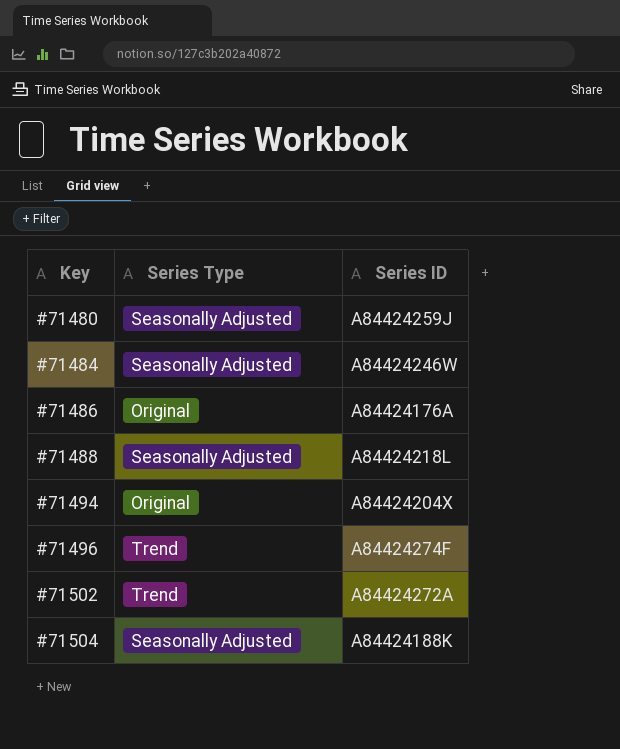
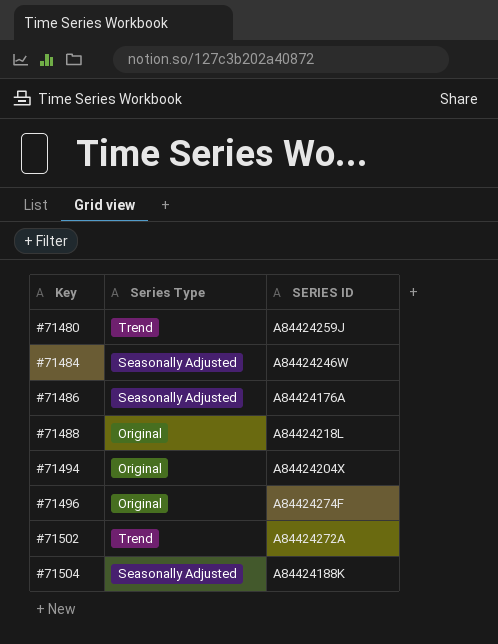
column name: Series ID -> SERIES ID
#71480 | Series Type: Seasonally Adjusted -> Trend
#71486 | Series Type: Original -> Seasonally Adjusted
#71488 | Series Type: Seasonally Adjusted -> Original
#71496 | Series Type: Trend -> Original

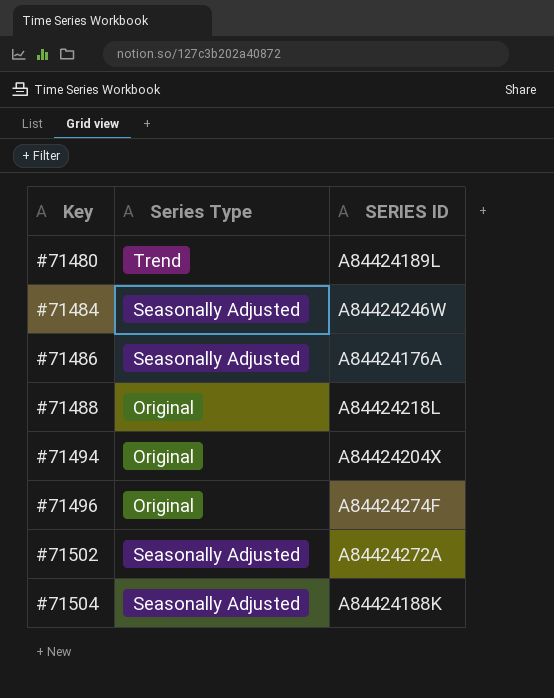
#71480 | SERIES ID: A84424259J -> A84424189L
#71502 | Series Type: Trend -> Seasonally Adjusted

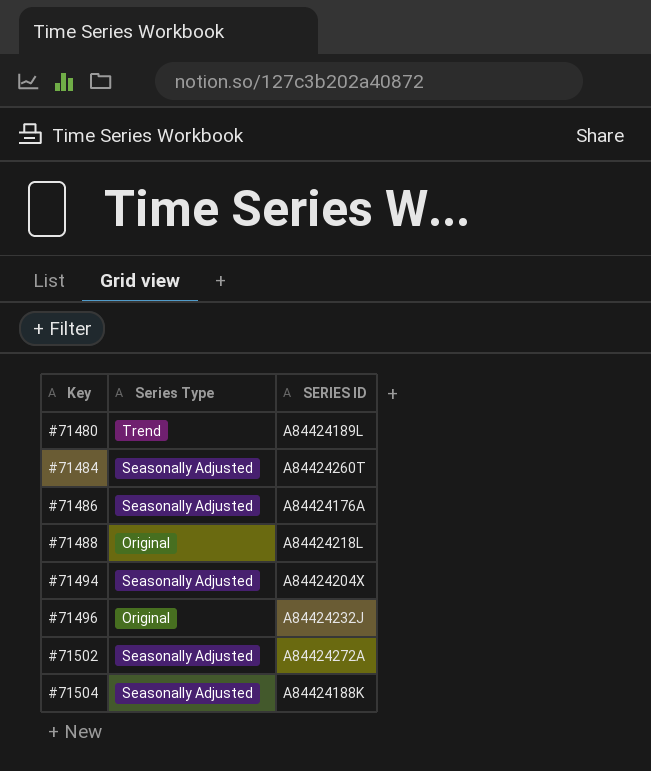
#71484 | SERIES ID: A84424246W -> A84424260T
#71494 | Series Type: Original -> Seasonally Adjusted
#71496 | SERIES ID: A84424274F -> A84424232J

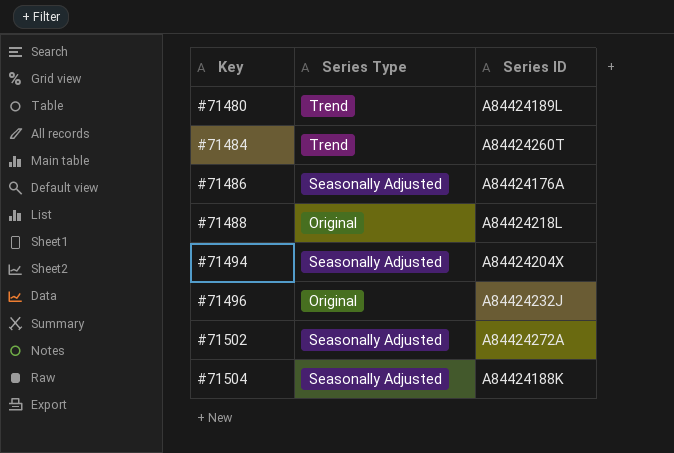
column name: SERIES ID -> Series ID
#71484 | Series Type: Seasonally Adjusted -> Trend

